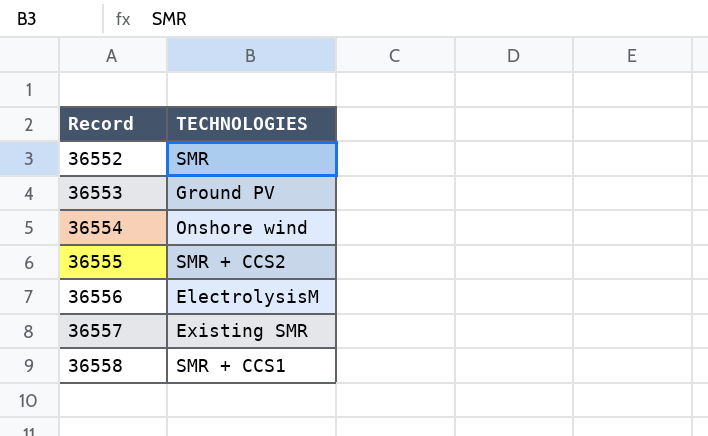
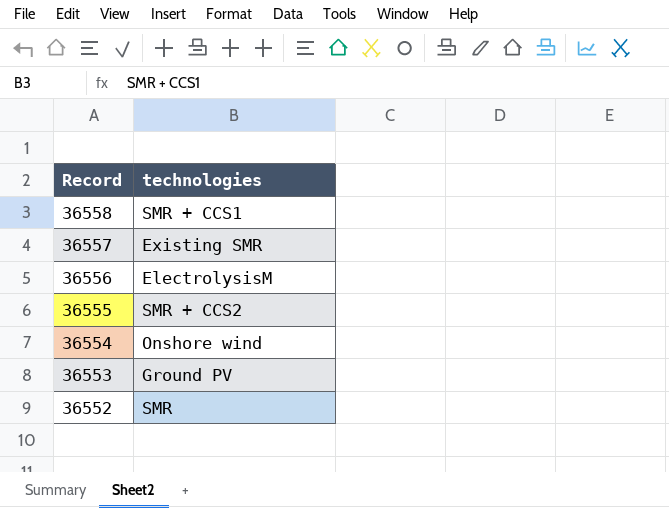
row order: Record ascending -> Record descending
column name: TECHNOLOGIES -> technologies

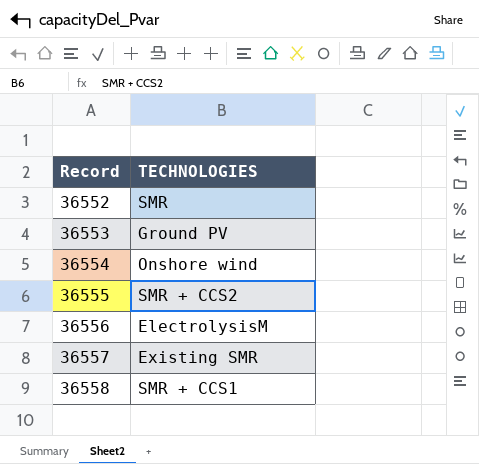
row order: Record descending -> Record ascending
column name: technologies -> TECHNOLOGIES

